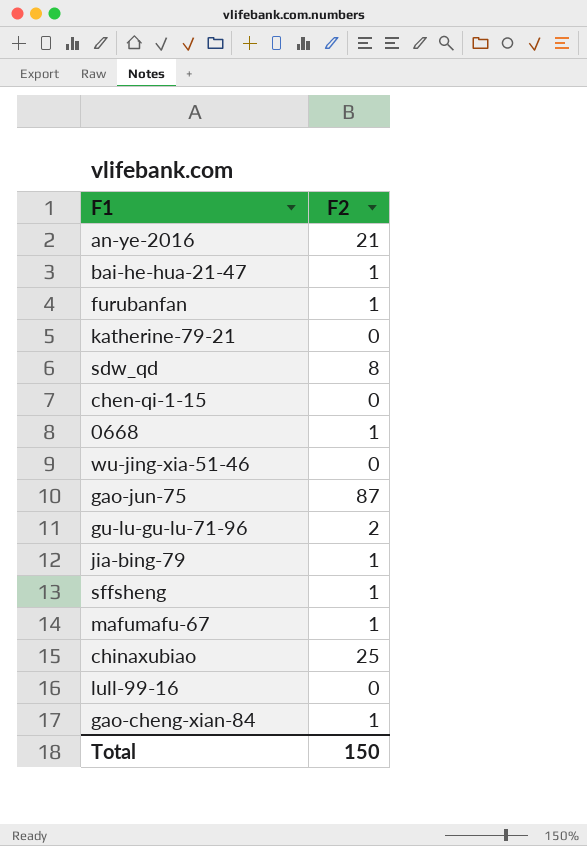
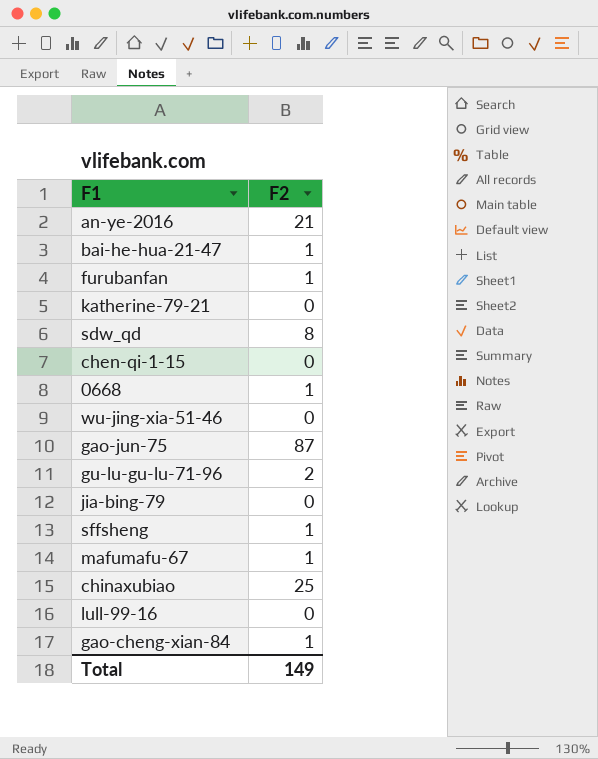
jia-bing-79 | F2: 1 -> 0
Total | F2: 150 -> 149

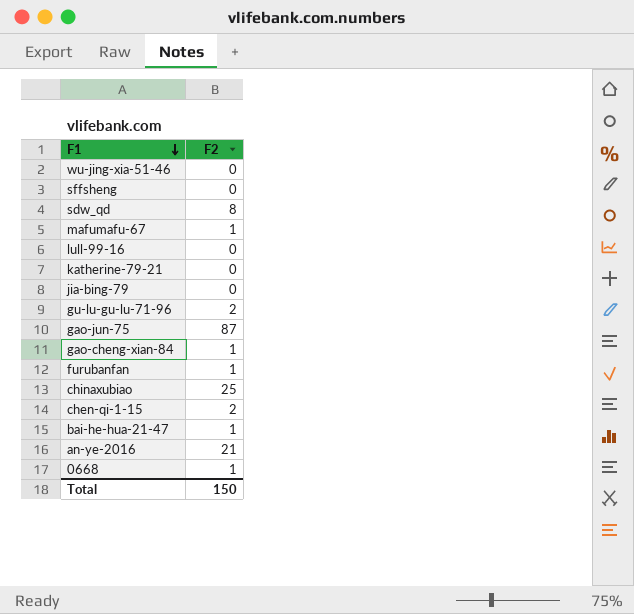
row order: none -> F1 descending
sffsheng | F2: 1 -> 0
chen-qi-1-15 | F2: 0 -> 2
Total | F2: 149 -> 150

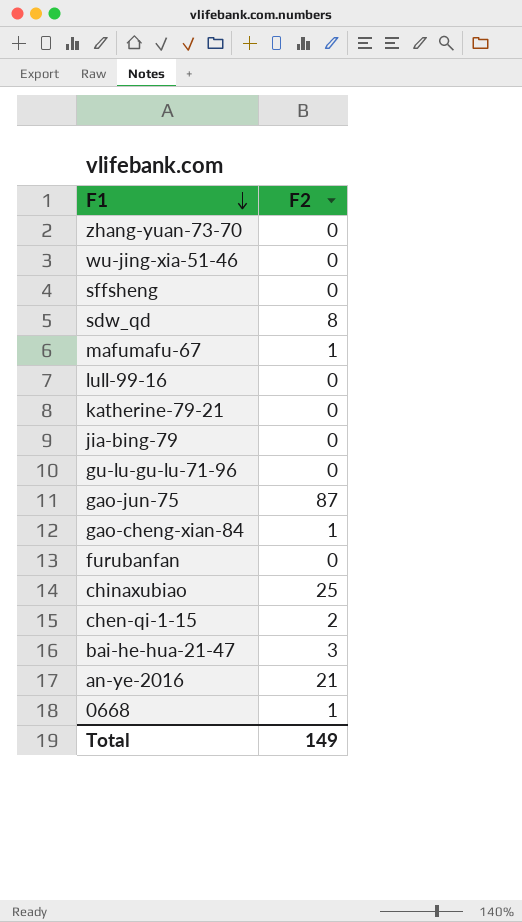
row zhang-yuan-73-70: none -> 0
gu-lu-gu-lu-71-96 | F2: 2 -> 0
furubanfan | F2: 1 -> 0
bai-he-hua-21-47 | F2: 1 -> 3
Total | F2: 150 -> 149

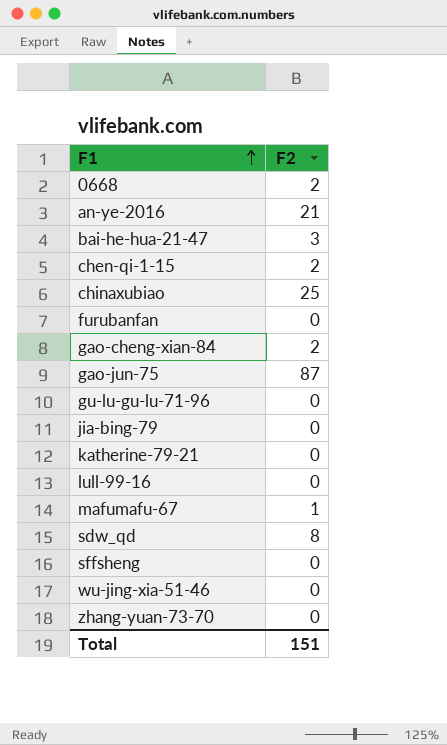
row order: F1 descending -> F1 ascending
0668 | F2: 1 -> 2
gao-cheng-xian-84 | F2: 1 -> 2
Total | F2: 149 -> 151

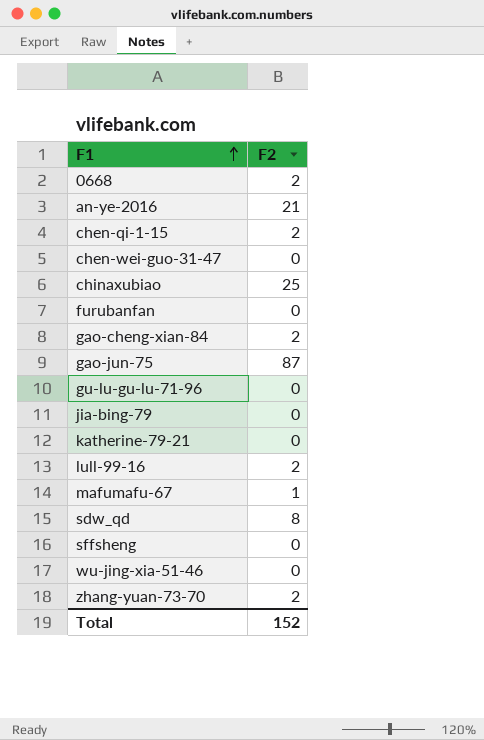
row bai-he-hua-21-47: 3 -> none
row chen-wei-guo-31-47: none -> 0
lull-99-16 | F2: 0 -> 2
zhang-yuan-73-70 | F2: 0 -> 2
Total | F2: 151 -> 152

